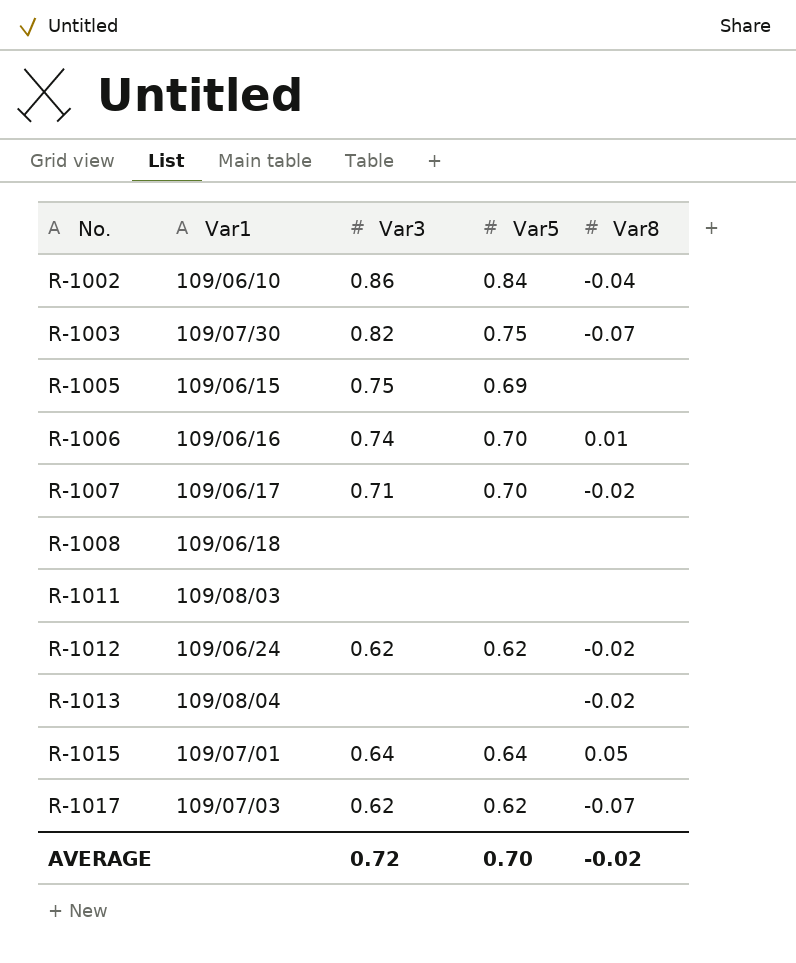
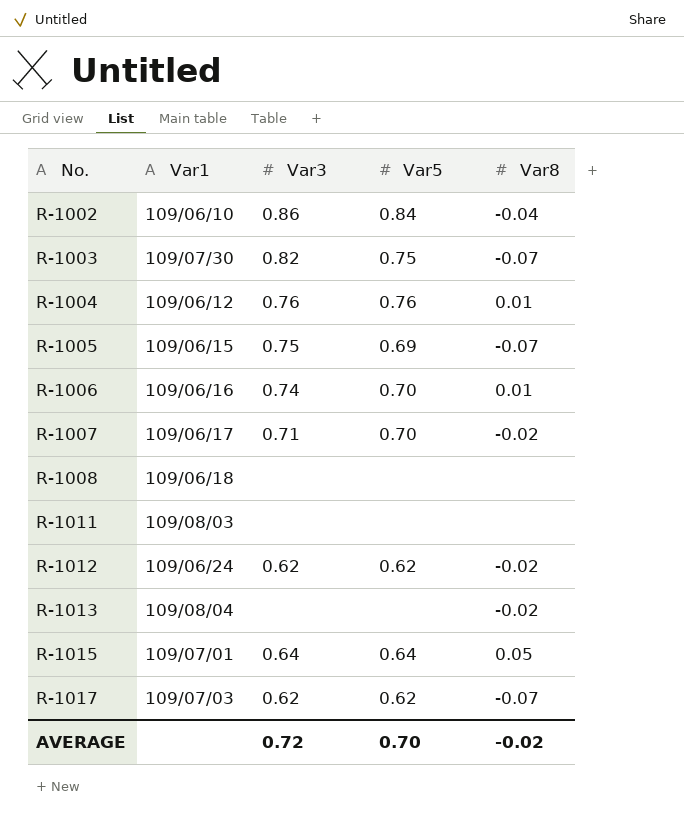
row R-1004: none -> 109/06/12 | 0.76 | 0.76 | 0.01
R-1005 | Var8: none -> -0.07

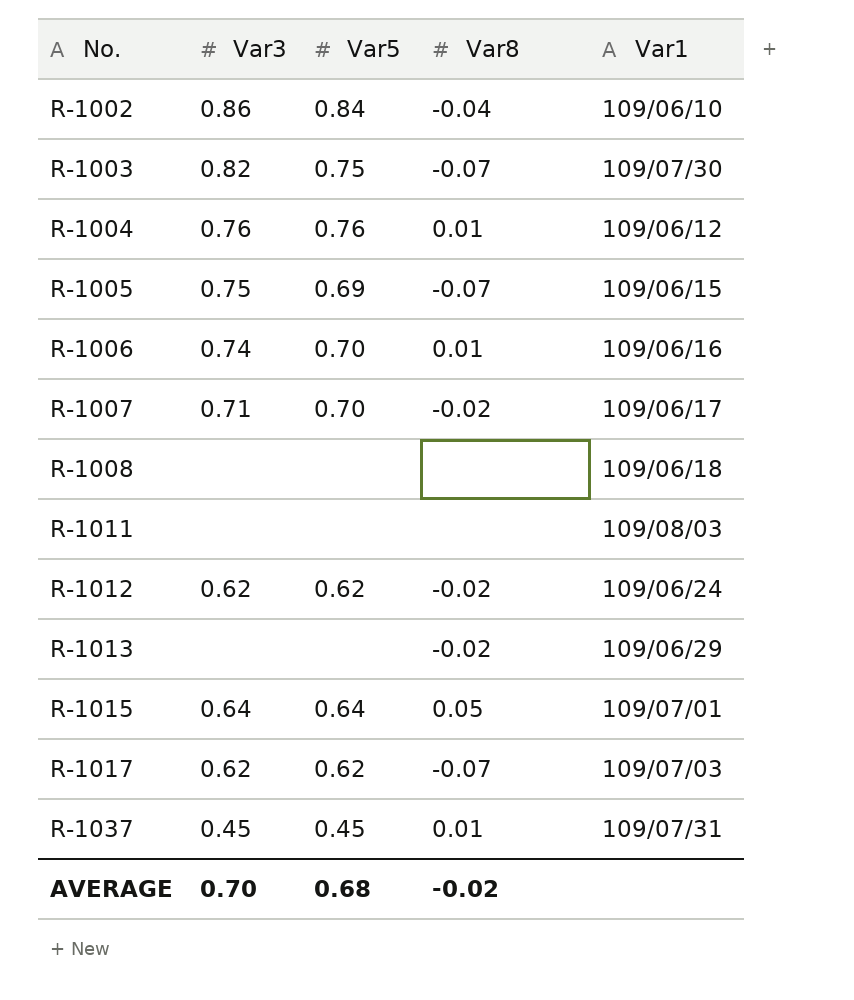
column Var1 | position: 2 -> 5
R-1013 | Var1: 109/08/04 -> 109/06/29
row R-1037: none -> 0.45 | 0.45 | 0.01 | 109/07/31
AVERAGE | Var3: 0.72 -> 0.70
AVERAGE | Var5: 0.70 -> 0.68

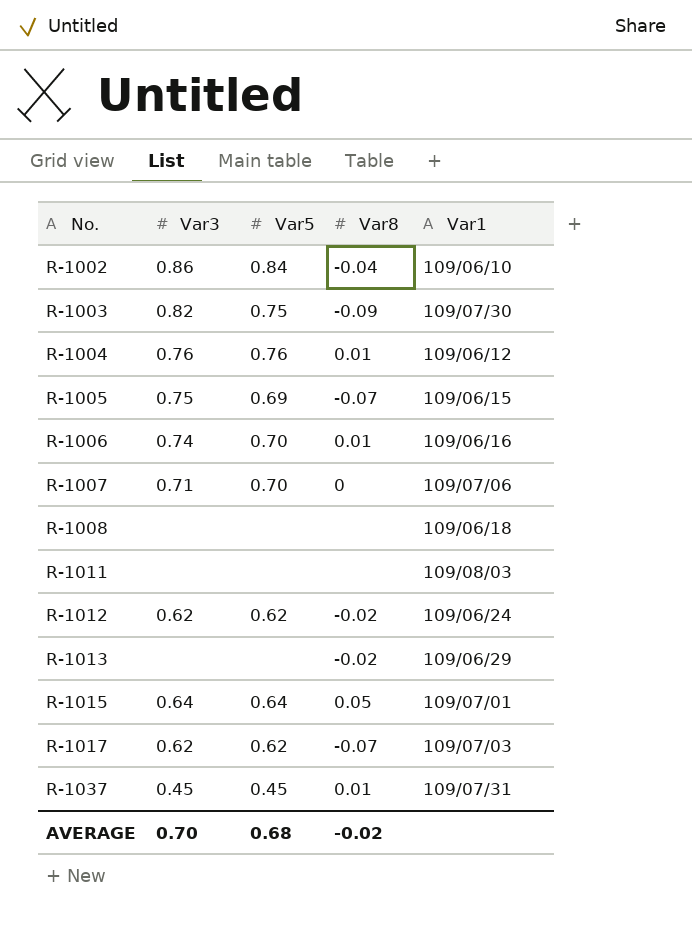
R-1003 | Var8: -0.07 -> -0.09
R-1007 | Var8: -0.02 -> 0
R-1007 | Var1: 109/06/17 -> 109/07/06

